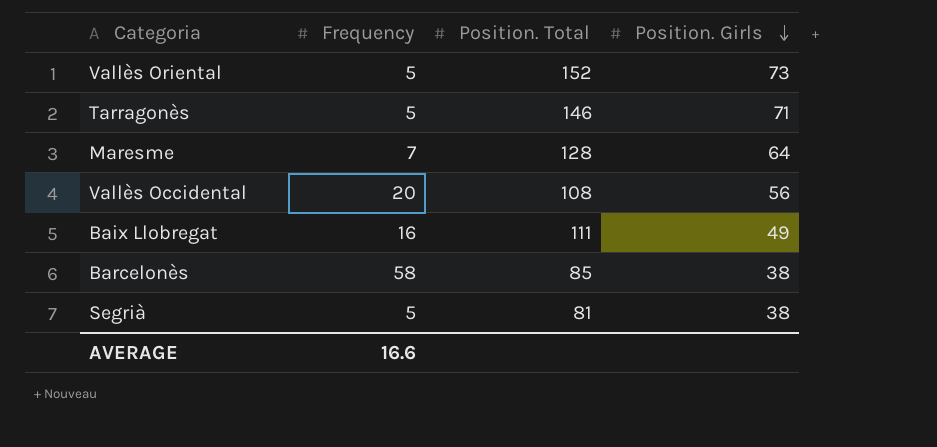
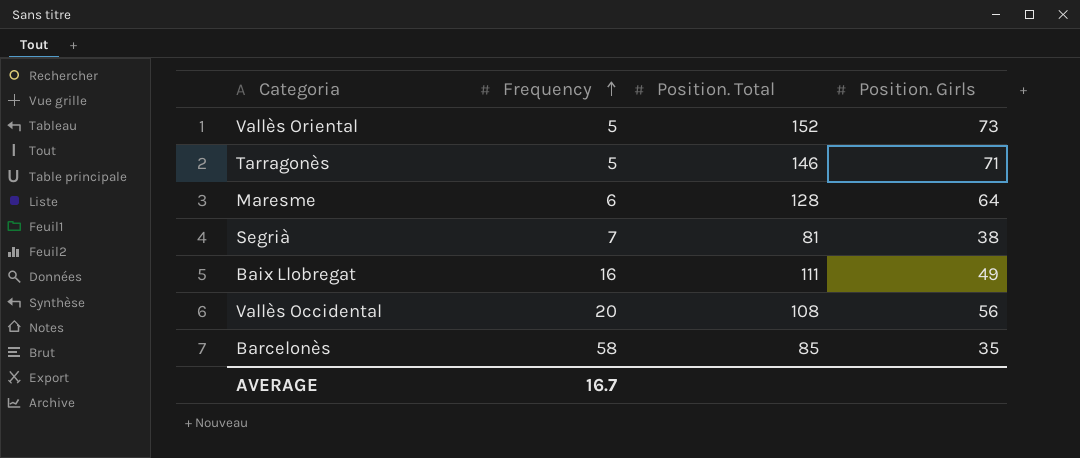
row order: Position. Girls descending -> Frequency ascending
Maresme | Frequency: 7 -> 6
Segrià | Frequency: 5 -> 7
Barcelonès | Position. Girls: 38 -> 35
AVERAGE | Frequency: 16.6 -> 16.7

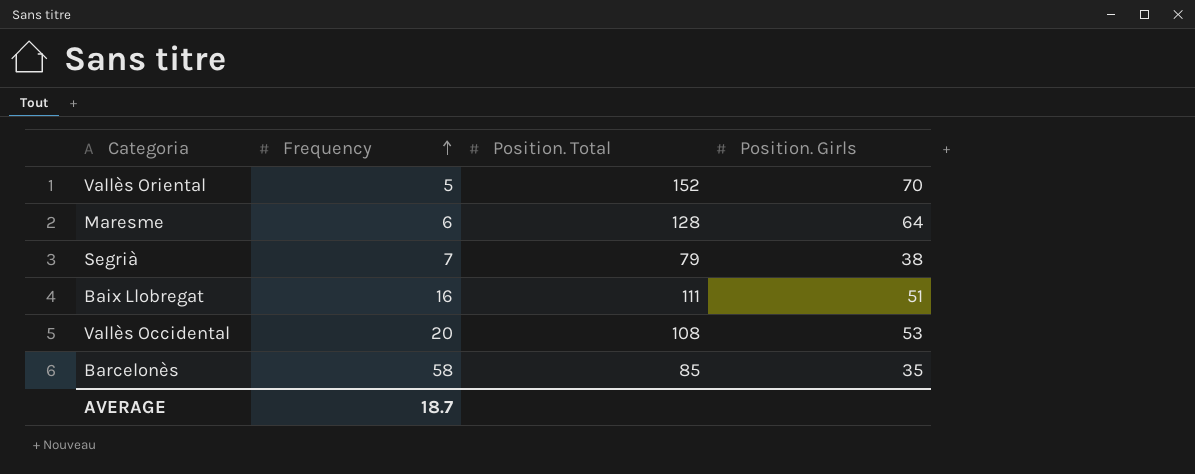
row Tarragonès: 5 | 146 | 71 -> none
Vallès Oriental | Position. Girls: 73 -> 70
Segrià | Position. Total: 81 -> 79
Baix Llobregat | Position. Girls: 49 -> 51
Vallès Occidental | Position. Girls: 56 -> 53
AVERAGE | Frequency: 16.7 -> 18.7

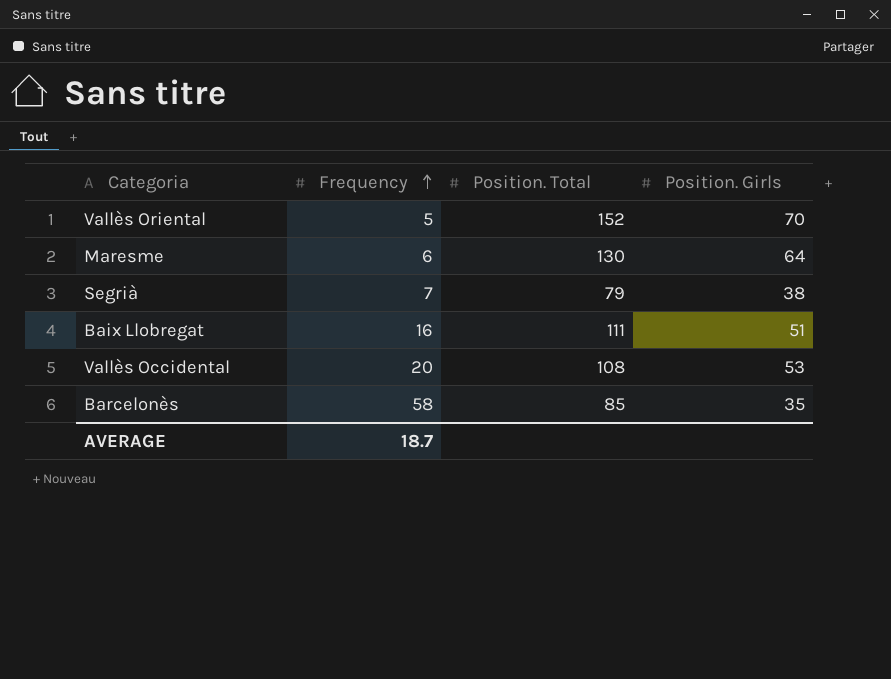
Maresme | Position. Total: 128 -> 130

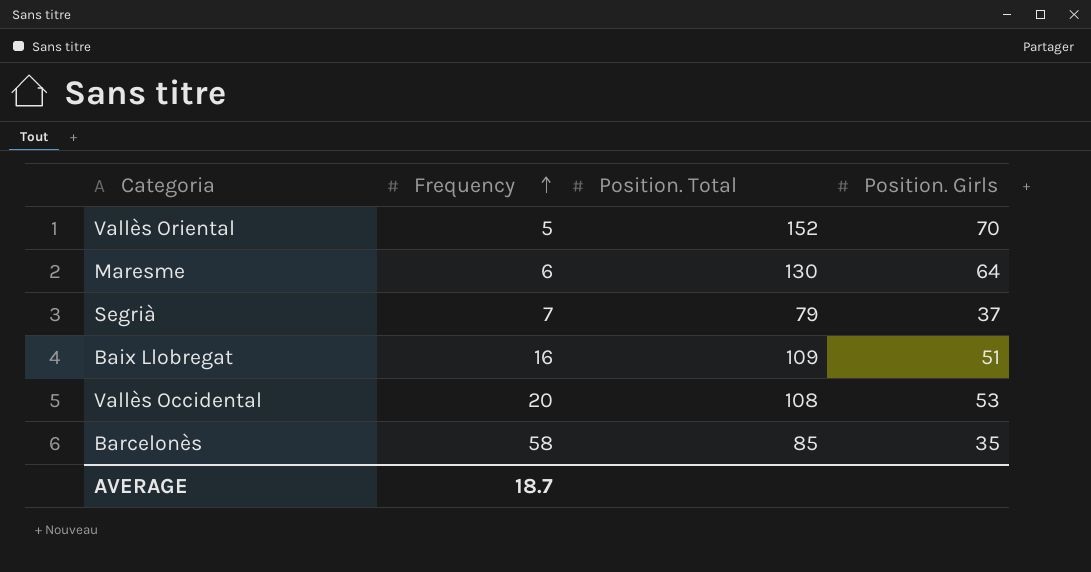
Segrià | Position. Girls: 38 -> 37
Baix Llobregat | Position. Total: 111 -> 109

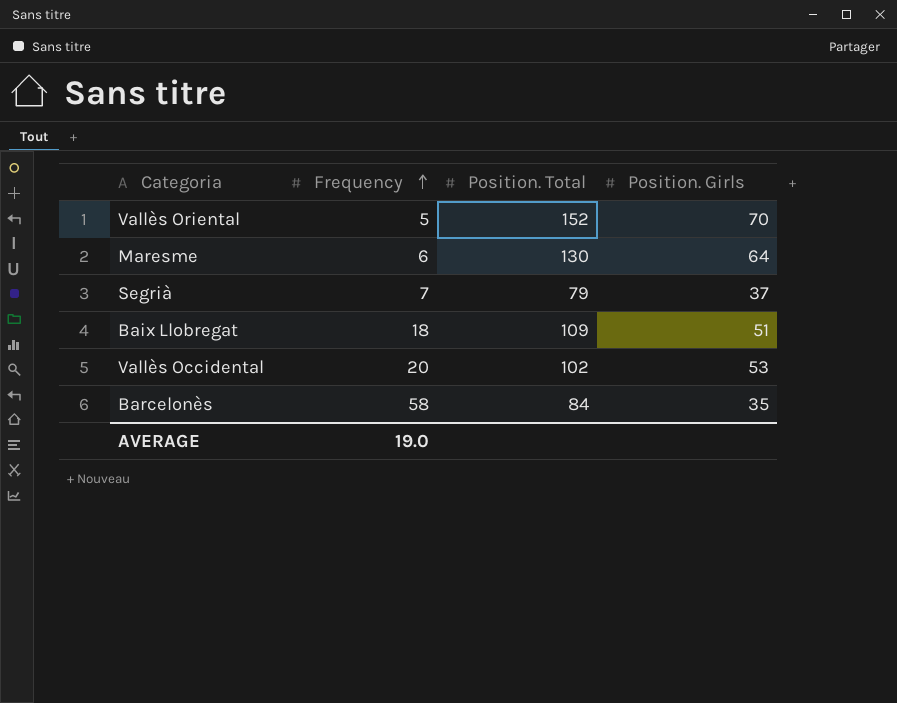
Baix Llobregat | Frequency: 16 -> 18
Vallès Occidental | Position. Total: 108 -> 102
Barcelonès | Position. Total: 85 -> 84
AVERAGE | Frequency: 18.7 -> 19.0

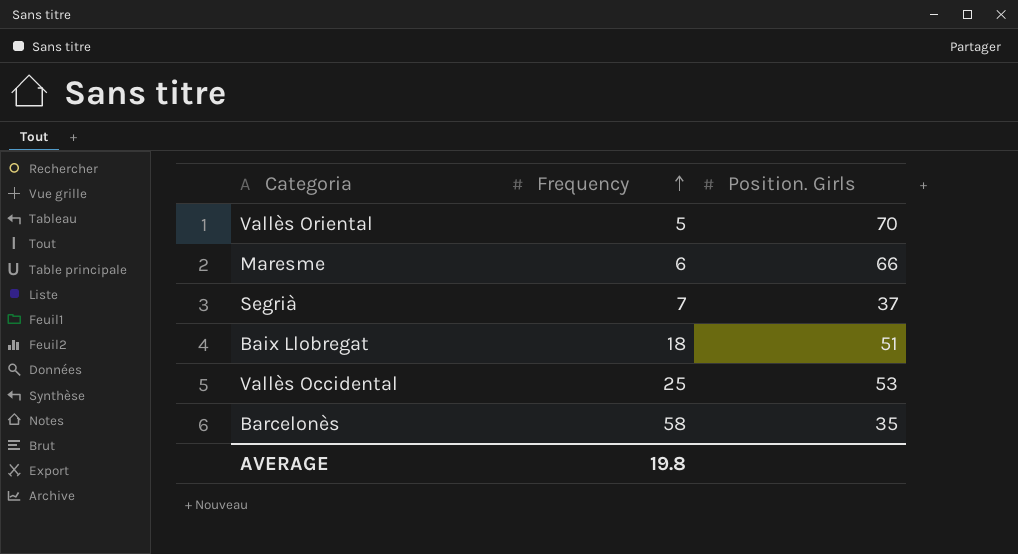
column Position. Total | position: 3 -> none
Maresme | Position. Girls: 64 -> 66
Vallès Occidental | Frequency: 20 -> 25
AVERAGE | Frequency: 19.0 -> 19.8

